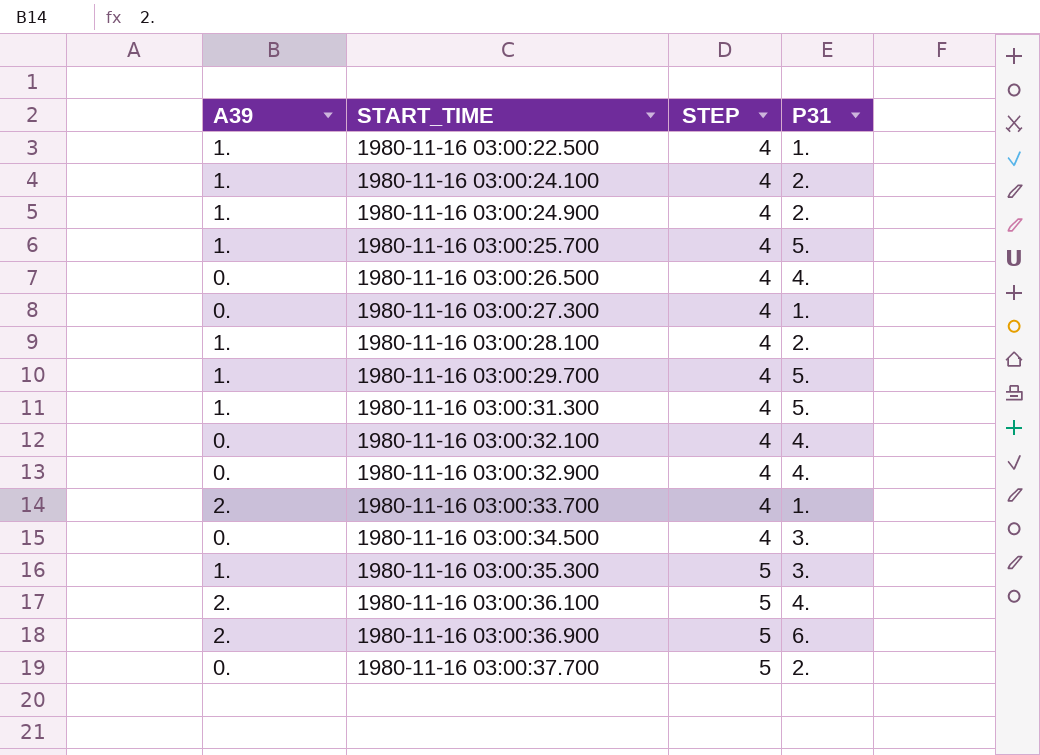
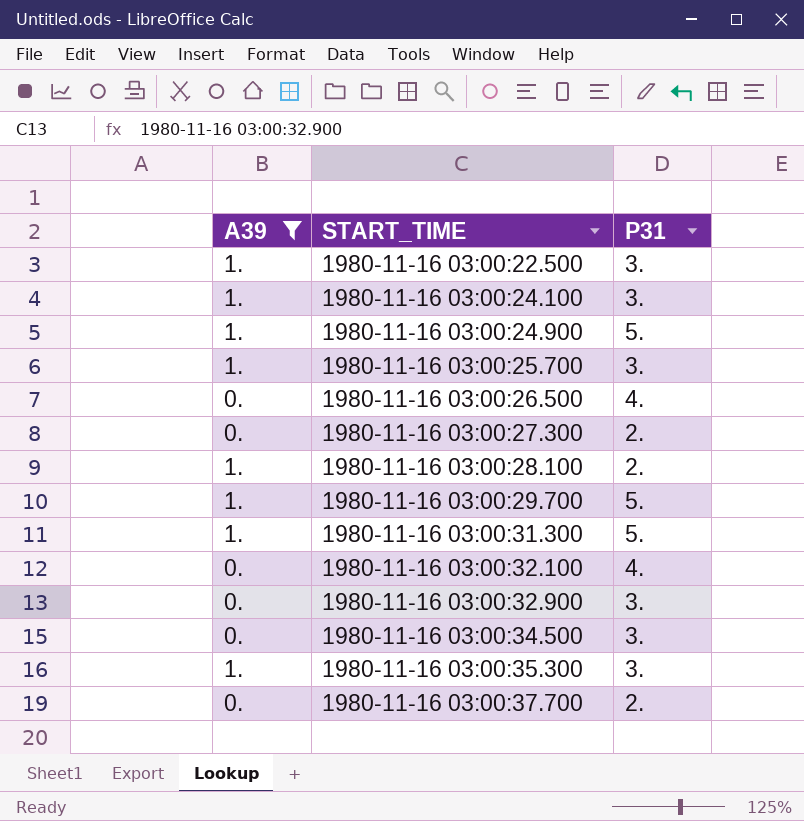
filter: none -> A39 != 2.
column STEP | position: 3 -> none
1980-11-16 03:00:22.500 | P31: 1. -> 3.
1980-11-16 03:00:24.100 | P31: 2. -> 3.
1980-11-16 03:00:24.900 | P31: 2. -> 5.
1980-11-16 03:00:25.700 | P31: 5. -> 3.
1980-11-16 03:00:27.300 | P31: 1. -> 2.
1980-11-16 03:00:32.900 | P31: 4. -> 3.

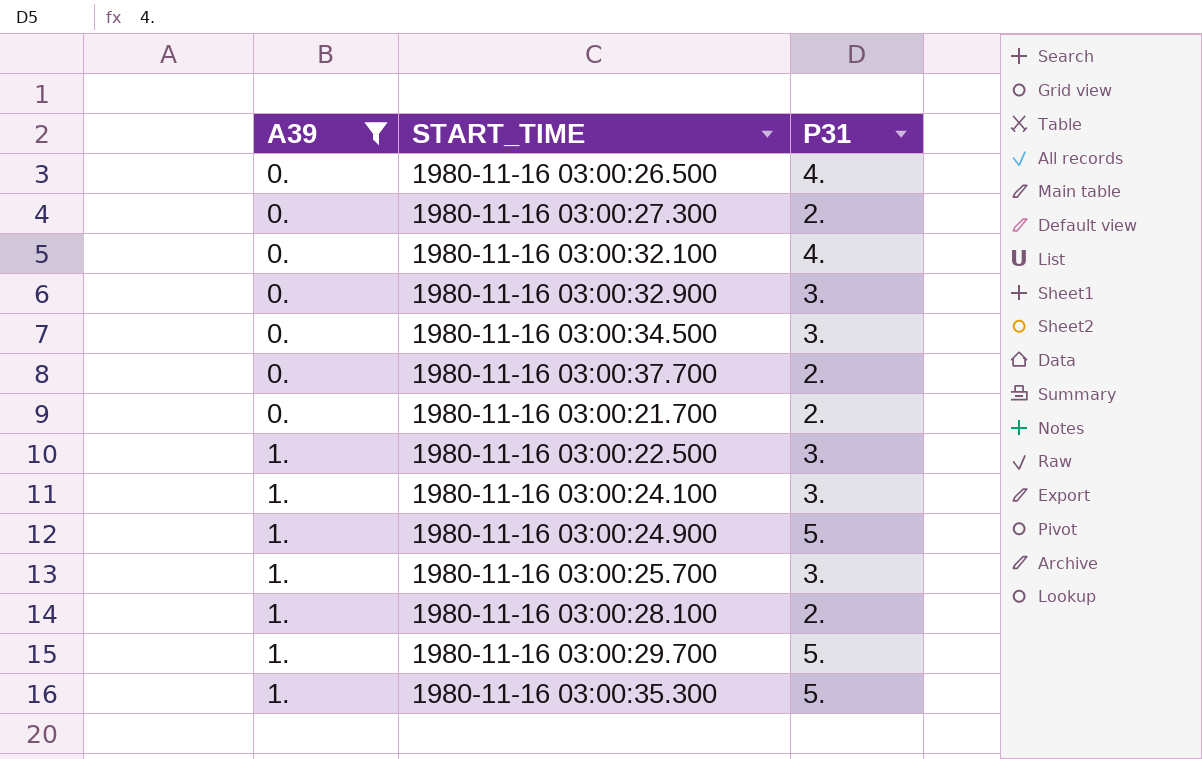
row order: START_TIME ascending -> A39 ascending
row 1980-11-16 03:00:31.300: 1. | 5. -> none
row 1980-11-16 03:00:21.700: none -> 0. | 2.
1980-11-16 03:00:35.300 | P31: 3. -> 5.

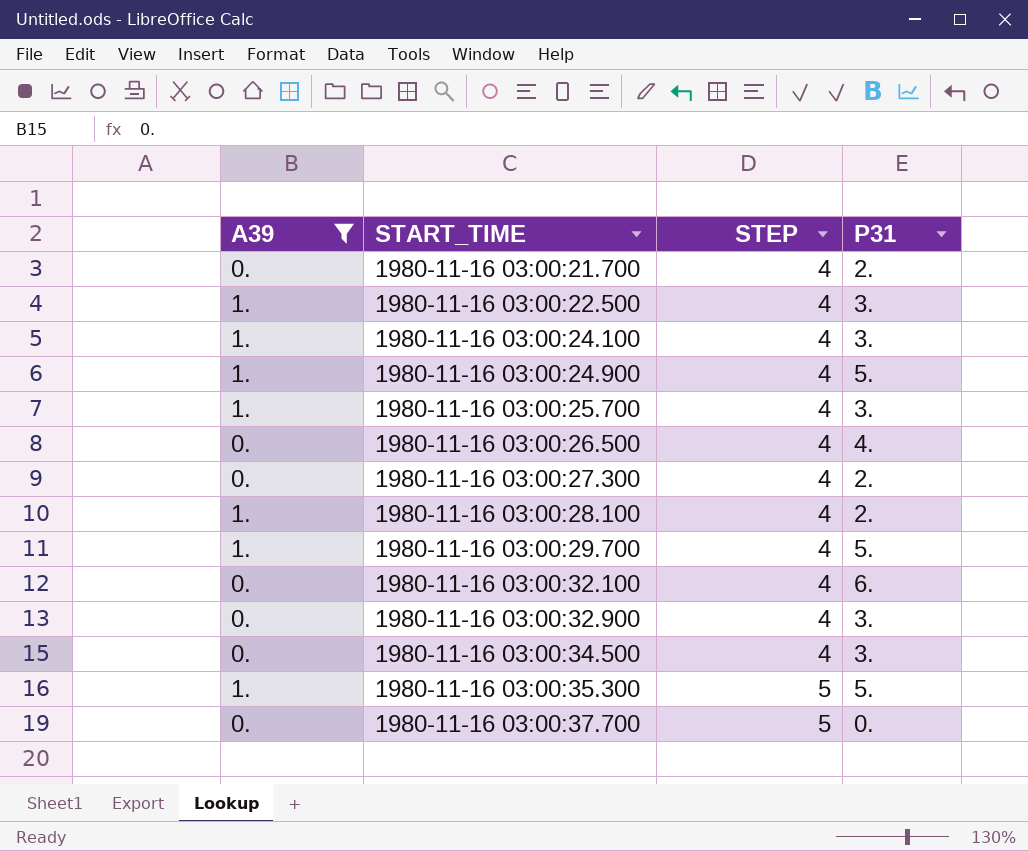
row order: A39 ascending -> START_TIME ascending
column STEP | position: none -> 3
1980-11-16 03:00:32.100 | P31: 4. -> 6.
1980-11-16 03:00:37.700 | P31: 2. -> 0.

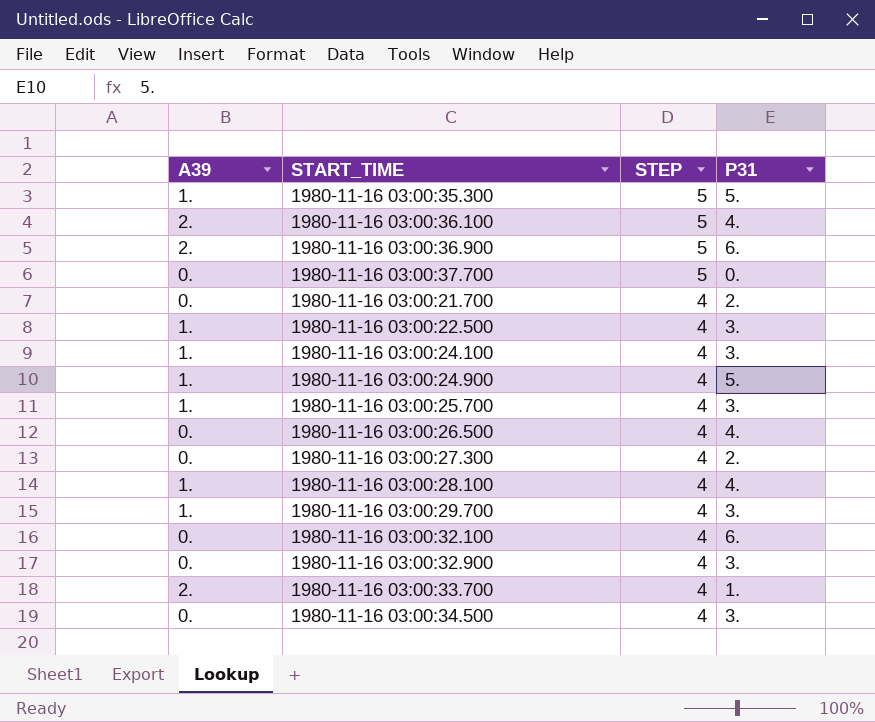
filter: A39 != 2. -> none
row order: START_TIME ascending -> STEP descending
1980-11-16 03:00:28.100 | P31: 2. -> 4.
1980-11-16 03:00:29.700 | P31: 5. -> 3.

